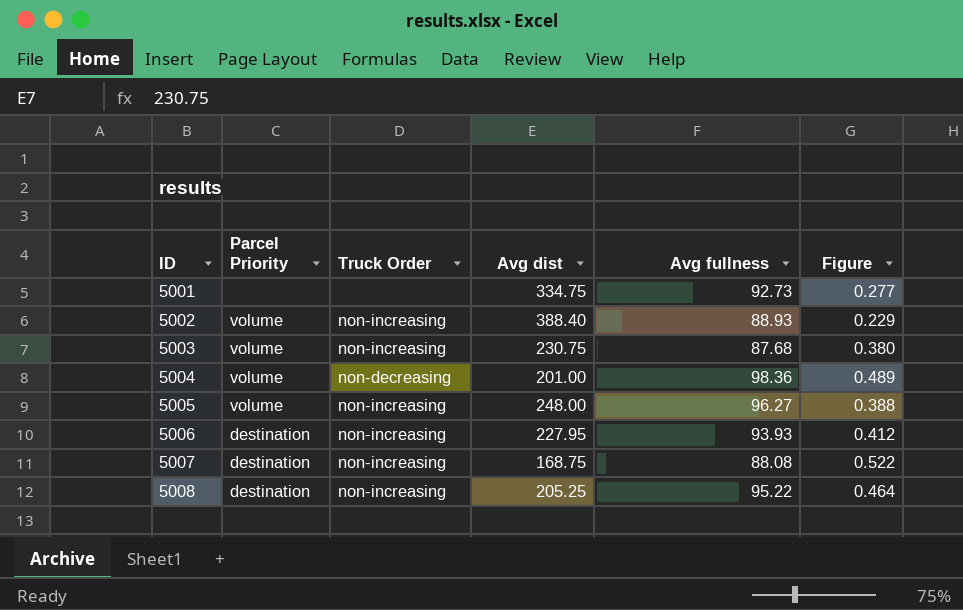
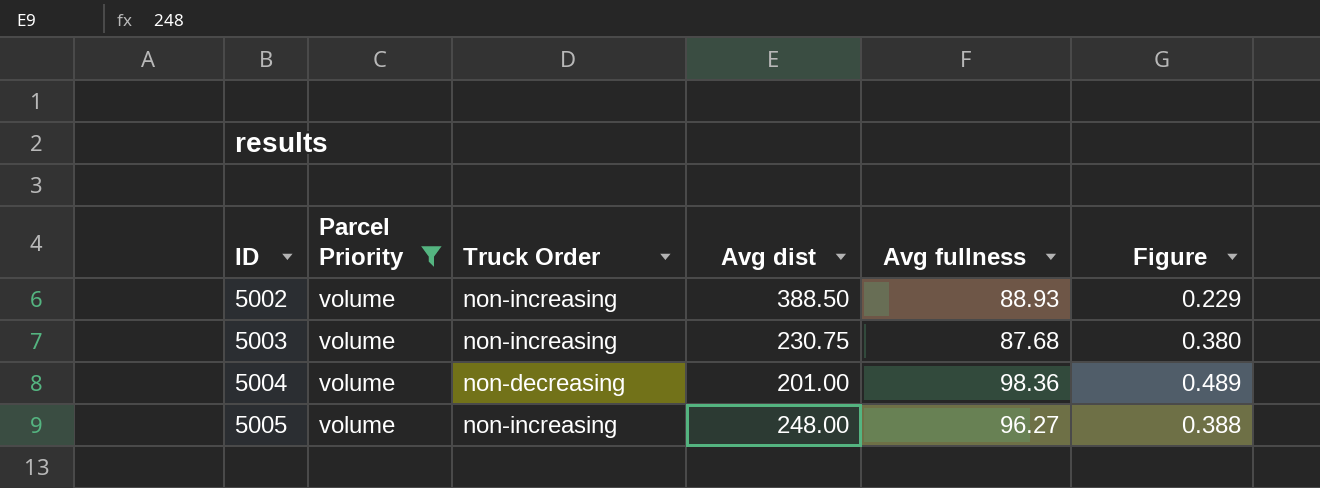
filter: none -> Parcel Priority = volume
5002 | Avg dist: 388.40 -> 388.50

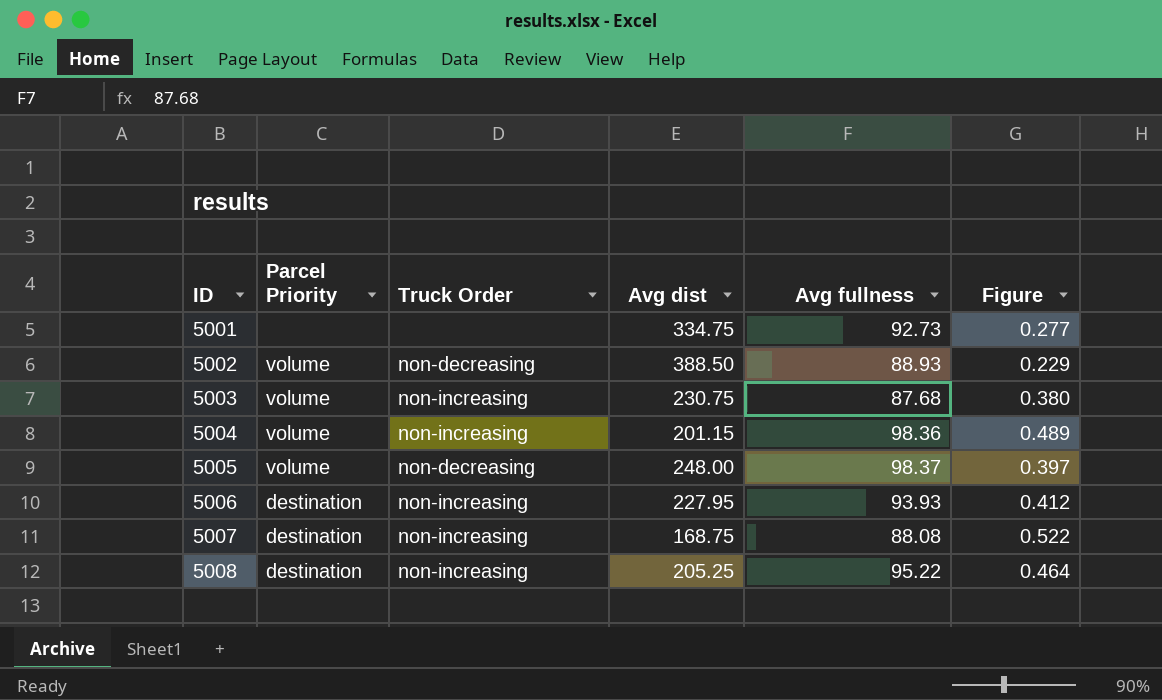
filter: Parcel Priority = volume -> none
5002 | Truck Order: non-increasing -> non-decreasing
5004 | Truck Order: non-decreasing -> non-increasing
5004 | Avg dist: 201.00 -> 201.15
5005 | Truck Order: non-increasing -> non-decreasing
5005 | Avg fullness: 96.27 -> 98.37
5005 | Figure: 0.388 -> 0.397

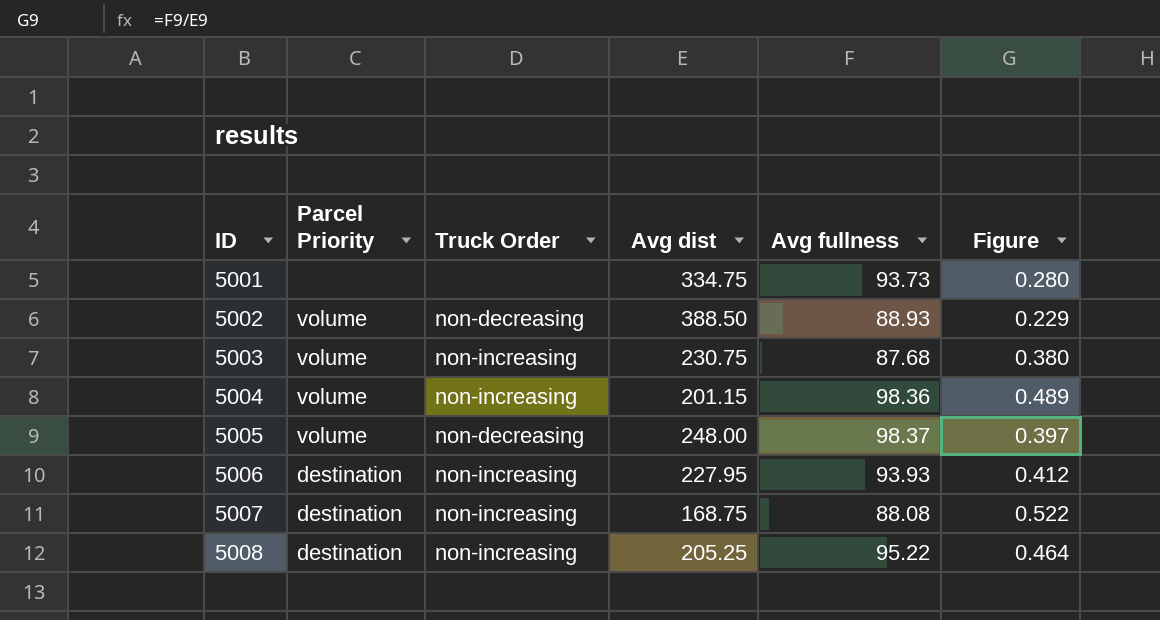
5001 | Avg fullness: 92.73 -> 93.73
5001 | Figure: 0.277 -> 0.280

